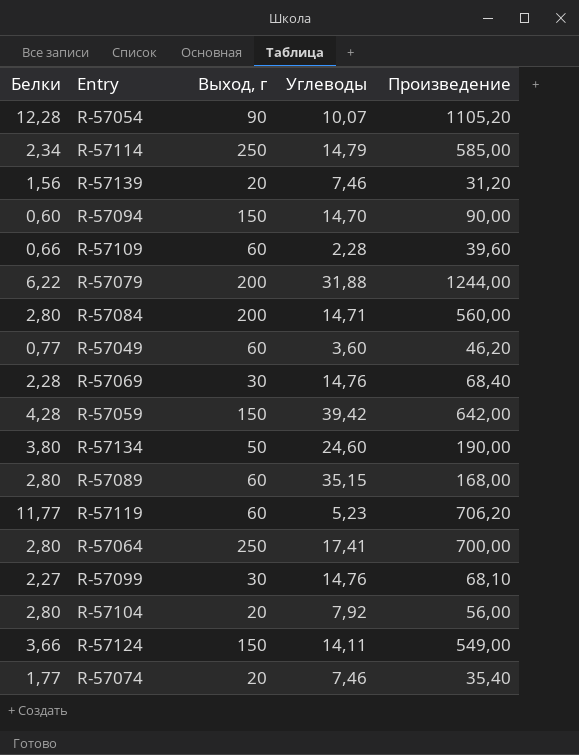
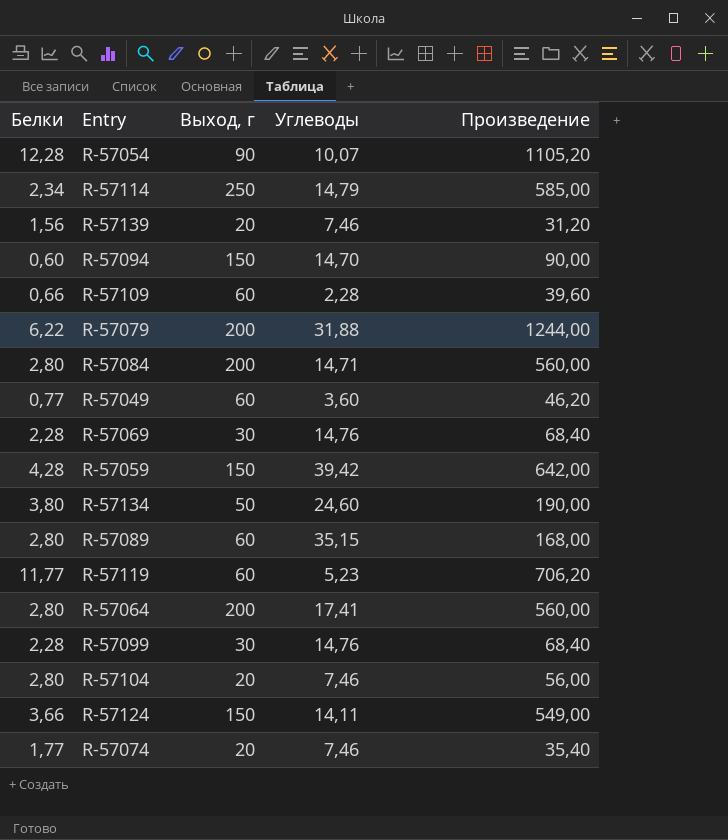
R-57064 | Выход, г: 250 -> 200
R-57064 | Произведение: 700,00 -> 560,00
R-57099 | Белки: 2,27 -> 2,28
R-57099 | Произведение: 68,10 -> 68,40
R-57104 | Углеводы: 7,92 -> 7,46

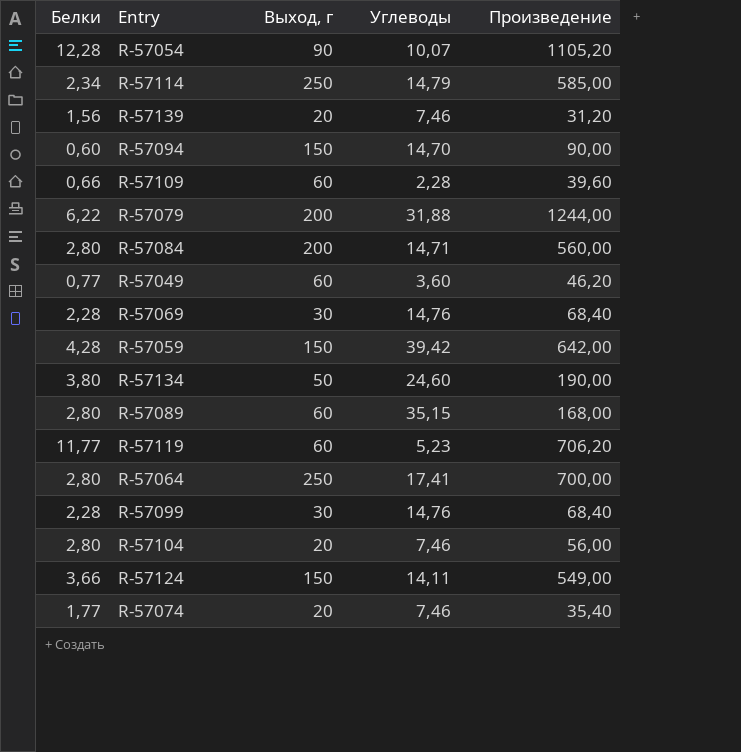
R-57064 | Выход, г: 200 -> 250
R-57064 | Произведение: 560,00 -> 700,00

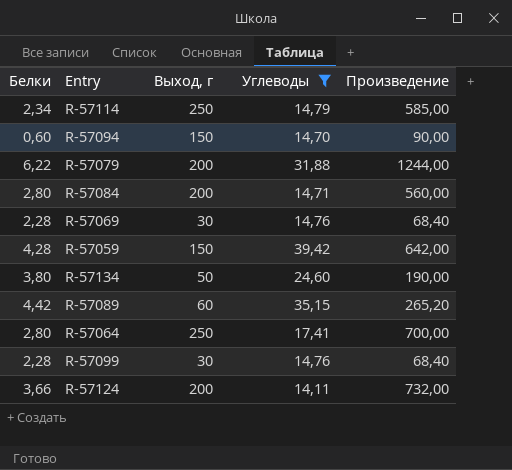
filter: none -> Углеводы >= 14,11
R-57089 | Белки: 2,80 -> 4,42
R-57089 | Произведение: 168,00 -> 265,20
R-57124 | Выход, г: 150 -> 200
R-57124 | Произведение: 549,00 -> 732,00

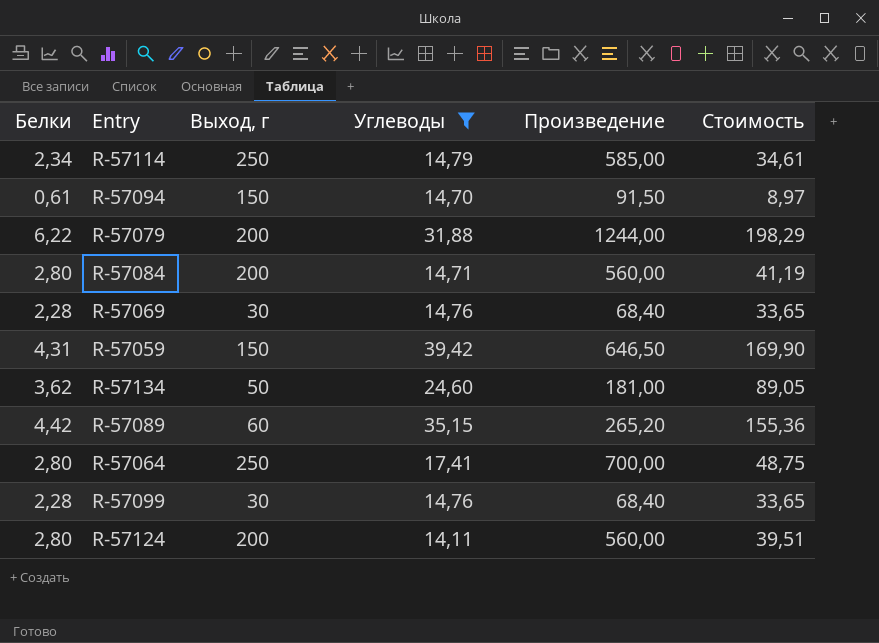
column Стоимость | formula: none -> [Белки] * [Углеводы]
R-57094 | Белки: 0,60 -> 0,61
R-57094 | Произведение: 90,00 -> 91,50
R-57059 | Белки: 4,28 -> 4,31
R-57059 | Произведение: 642,00 -> 646,50
R-57134 | Белки: 3,80 -> 3,62
R-57134 | Произведение: 190,00 -> 181,00
R-57124 | Белки: 3,66 -> 2,80
R-57124 | Произведение: 732,00 -> 560,00

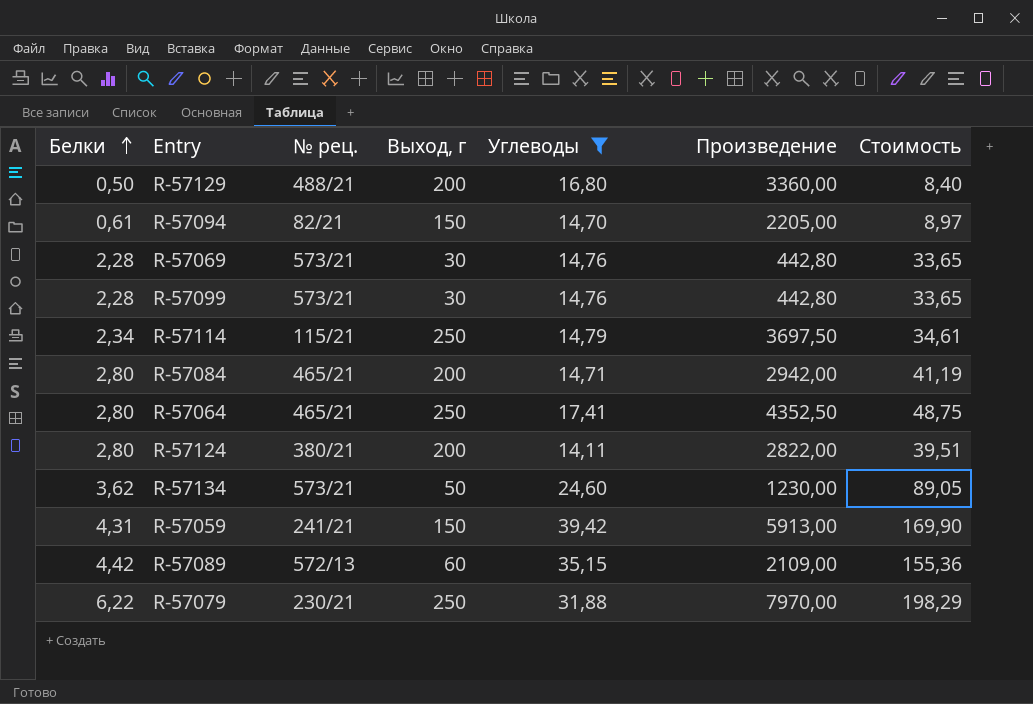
row order: none -> Белки ascending
column № рец. | position: none -> 3
column Произведение | formula: [Белки] * [Выход, г] -> [Выход, г] * [Углеводы]
row R-57129: none -> 0,50 | 488/21 | 200 | 16,80 | 3360,00 | 8,40
R-57079 | Выход, г: 200 -> 250

